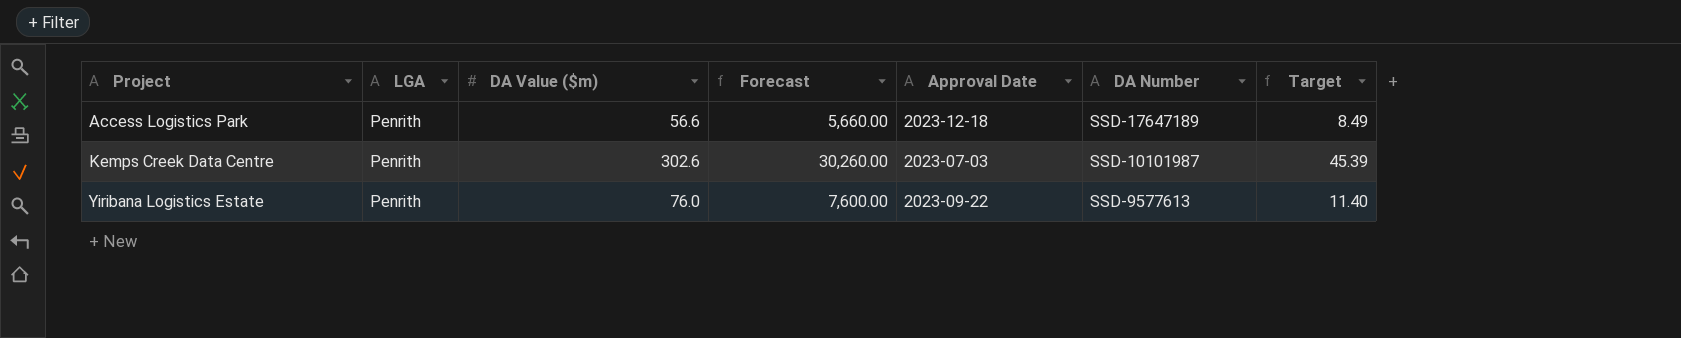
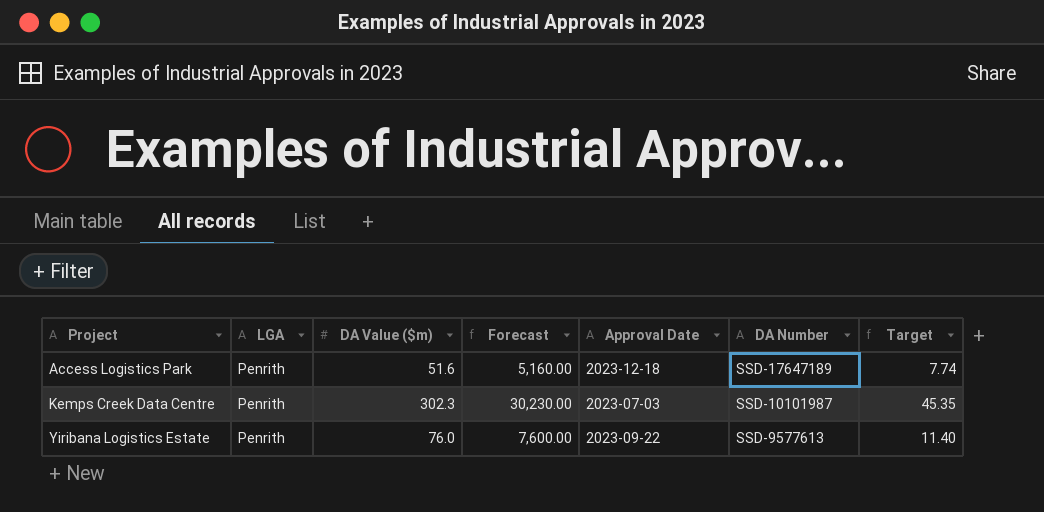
Access Logistics Park | DA Value ($m): 56.6 -> 51.6
Access Logistics Park | Forecast: 5,660.00 -> 5,160.00
Access Logistics Park | Target: 8.49 -> 7.74
Kemps Creek Data Centre | DA Value ($m): 302.6 -> 302.3
Kemps Creek Data Centre | Forecast: 30,260.00 -> 30,230.00
Kemps Creek Data Centre | Target: 45.39 -> 45.35

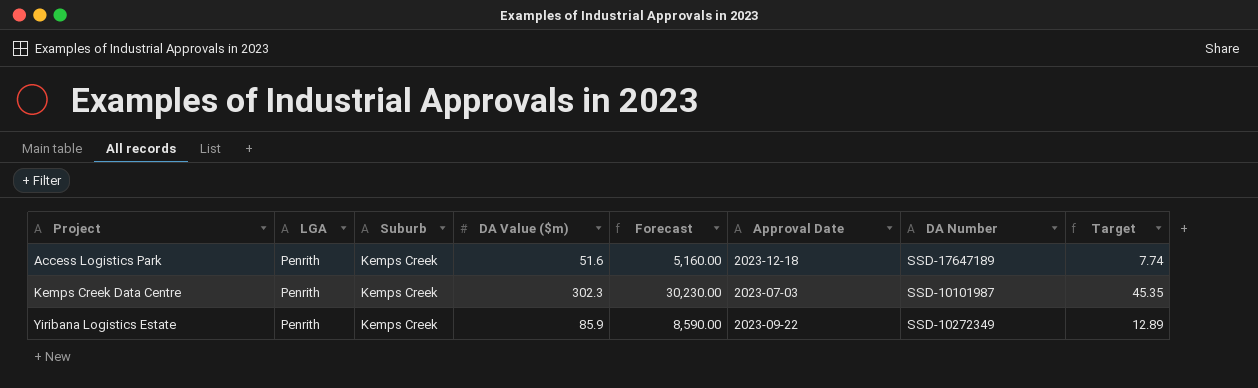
column Suburb | position: none -> 3
Yiribana Logistics Estate | DA Value ($m): 76.0 -> 85.9
Yiribana Logistics Estate | Forecast: 7,600.00 -> 8,590.00
Yiribana Logistics Estate | DA Number: SSD-9577613 -> SSD-10272349
Yiribana Logistics Estate | Target: 11.40 -> 12.89

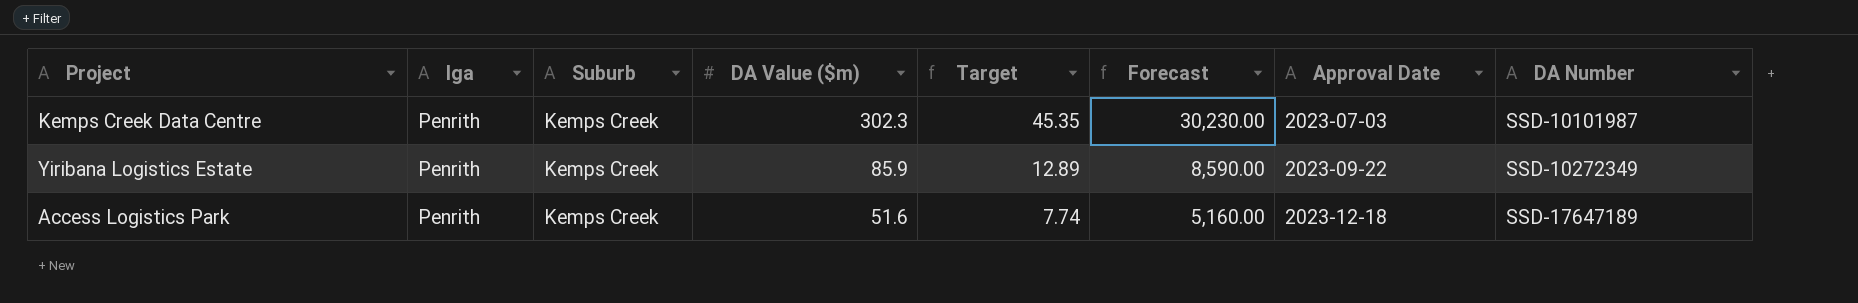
row order: Project ascending -> DA Value ($m) descending
column name: LGA -> lga
column Target | position: 8 -> 5

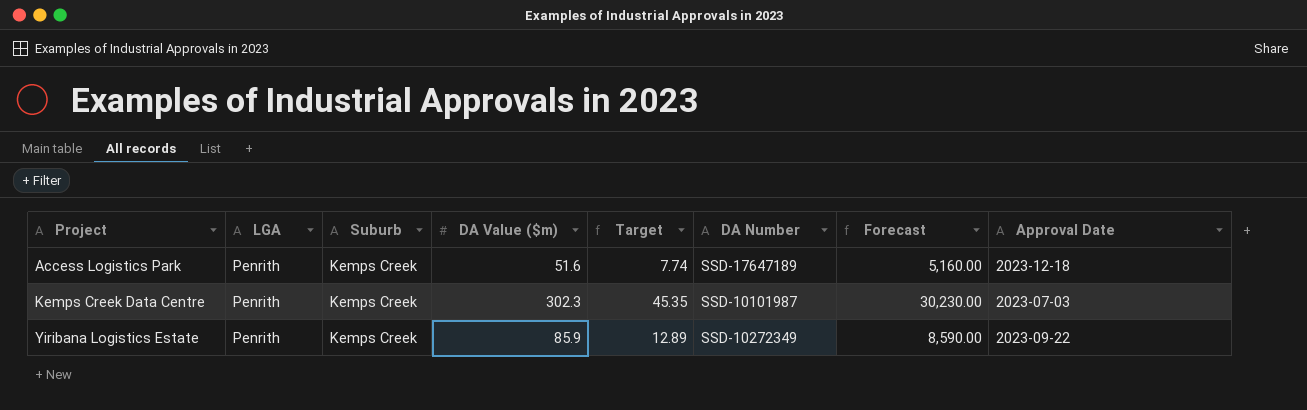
row order: DA Value ($m) descending -> Project ascending
column name: lga -> LGA
column DA Number | position: 8 -> 6

